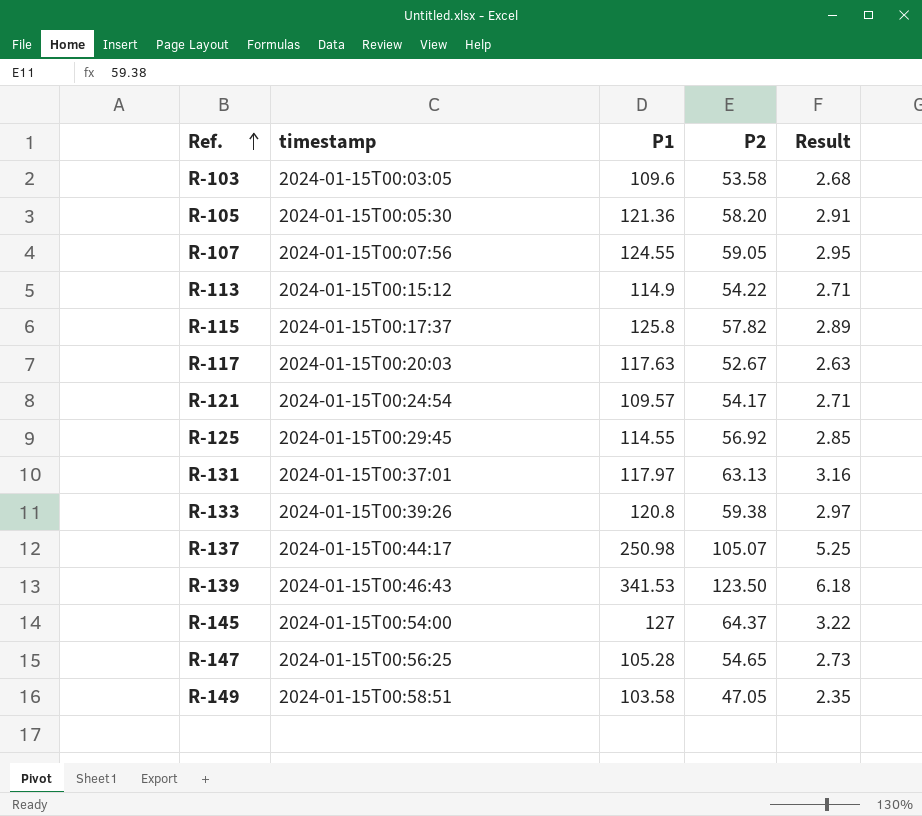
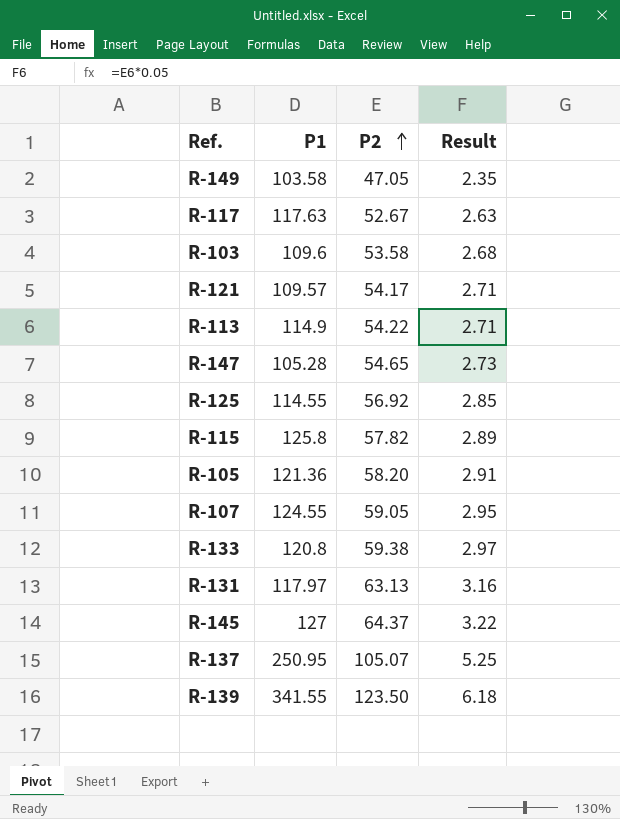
row order: Ref. ascending -> P2 ascending
column timestamp | position: 2 -> none
R-137 | P1: 250.98 -> 250.95
R-139 | P1: 341.53 -> 341.55

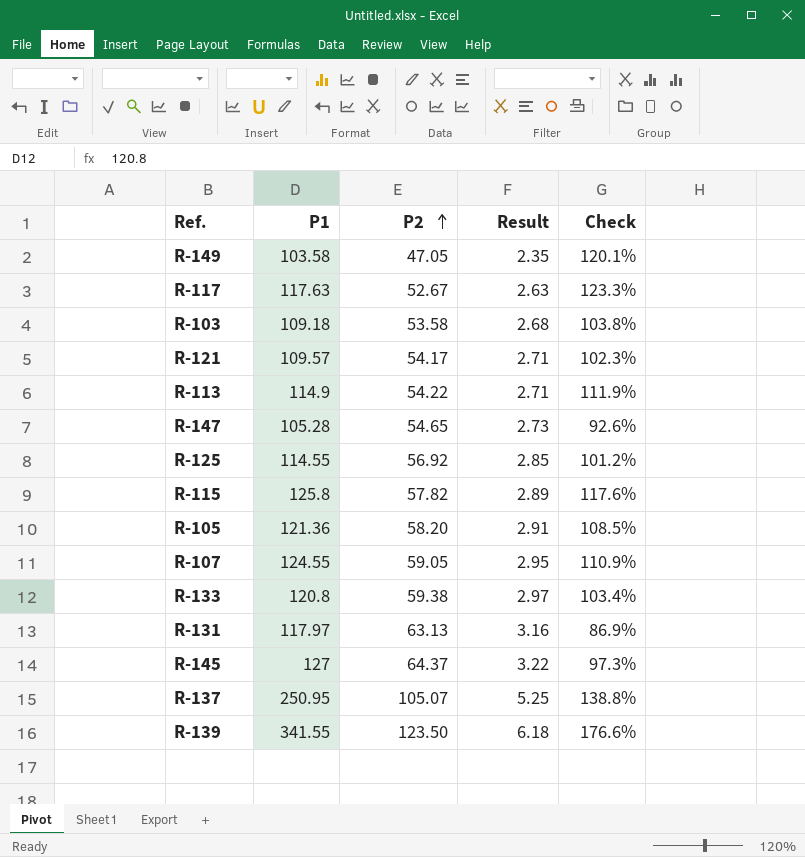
column Check | formula: none -> ([P1] - [P2]) / [P2]
R-103 | P1: 109.6 -> 109.18

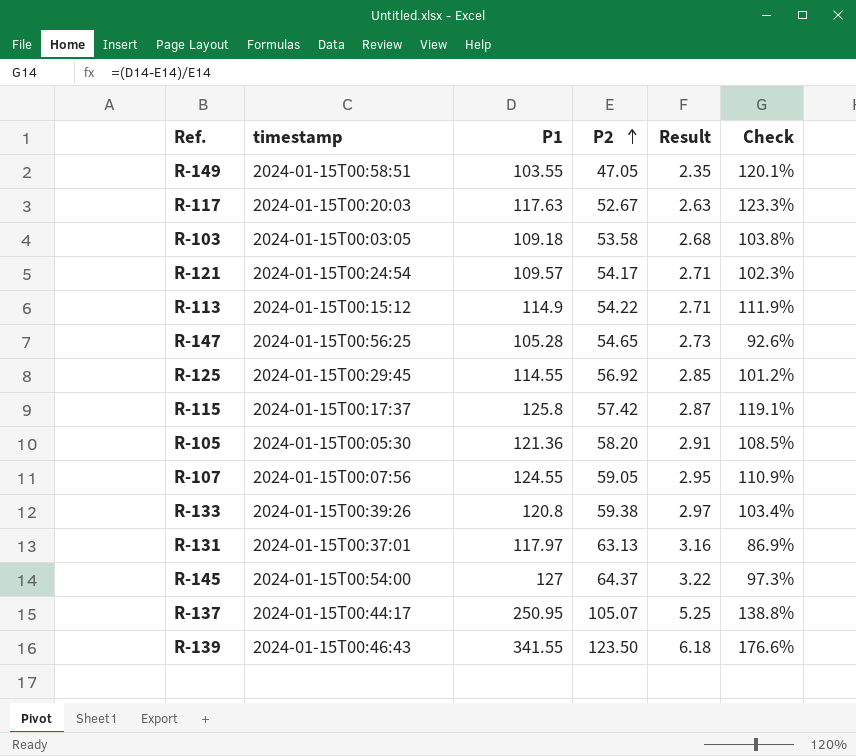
column timestamp | position: none -> 2
R-149 | P1: 103.58 -> 103.55
R-115 | P2: 57.82 -> 57.42
R-115 | Result: 2.89 -> 2.87
R-115 | Check: 117.6% -> 119.1%

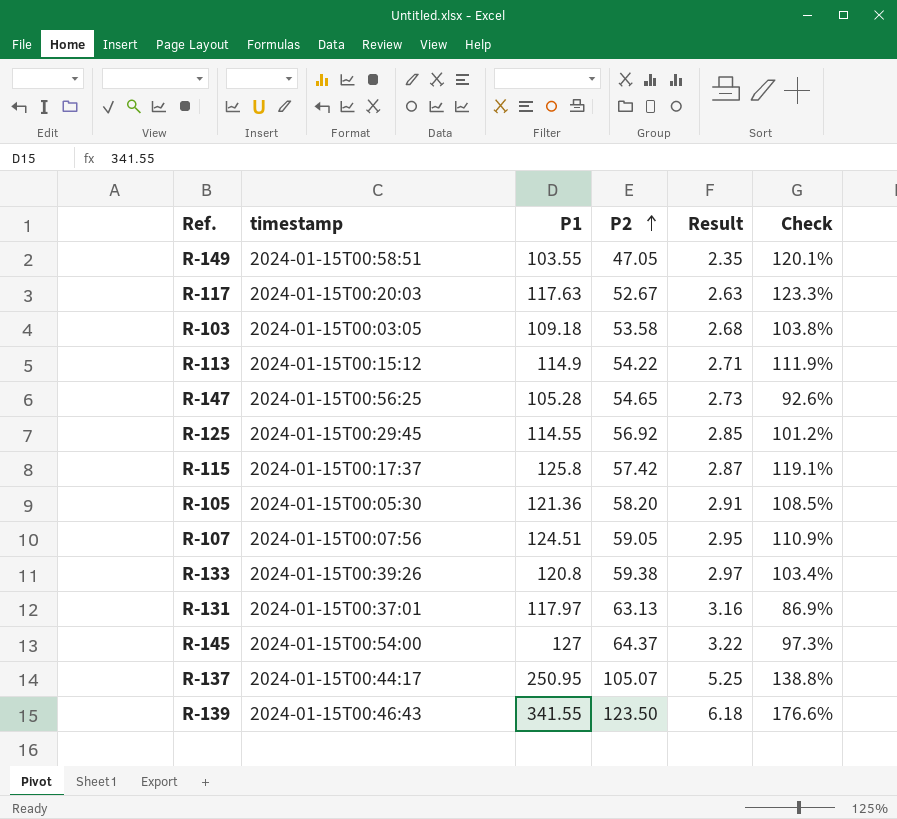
row R-121: 2024-01-15T00:24:54 | 109.57 | 54.17 | 2.71 | 102.3% -> none
R-107 | P1: 124.55 -> 124.51

